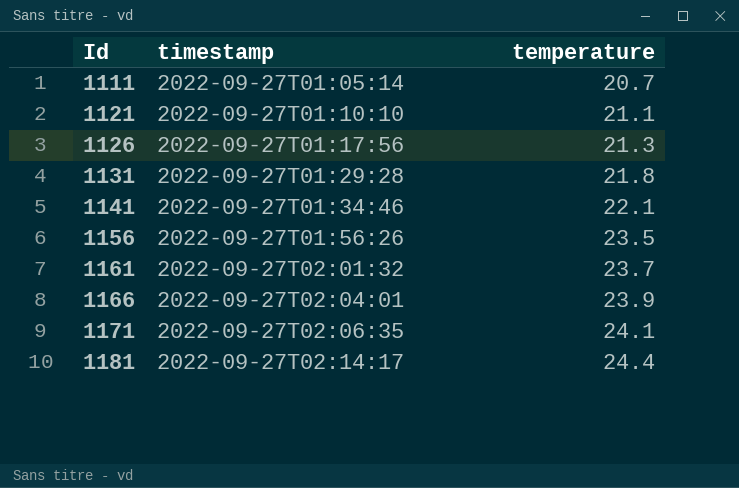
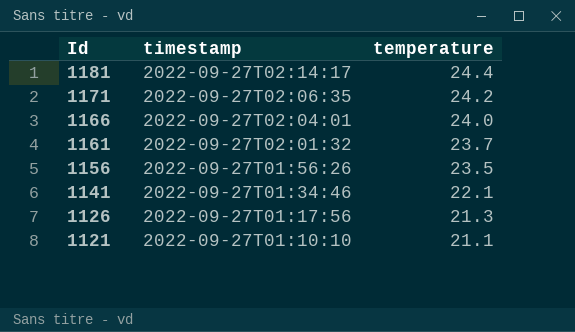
row order: Id ascending -> Id descending
row 1111: 2022-09-27T01:05:14 | 20.7 -> none
row 1131: 2022-09-27T01:29:28 | 21.8 -> none
1171 | temperature: 24.1 -> 24.2
1166 | temperature: 23.9 -> 24.0

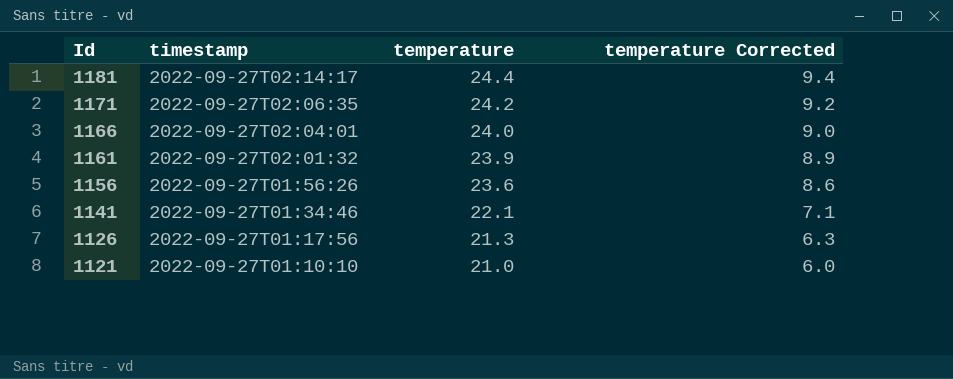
column temperature Corrected | formula: none -> [temperature] - 15
1161 | temperature: 23.7 -> 23.9
1156 | temperature: 23.5 -> 23.6
1121 | temperature: 21.1 -> 21.0

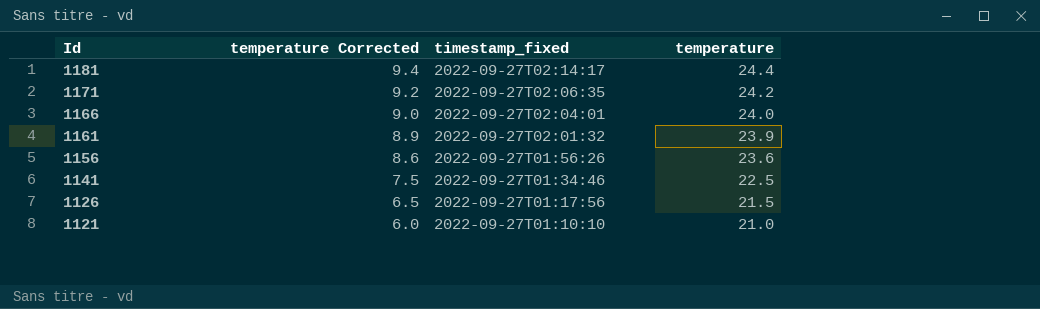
column temperature Corrected | position: 4 -> 2
column name: timestamp -> timestamp_fixed
1141 | temperature Corrected: 7.1 -> 7.5
1141 | temperature: 22.1 -> 22.5
1126 | temperature Corrected: 6.3 -> 6.5
1126 | temperature: 21.3 -> 21.5

